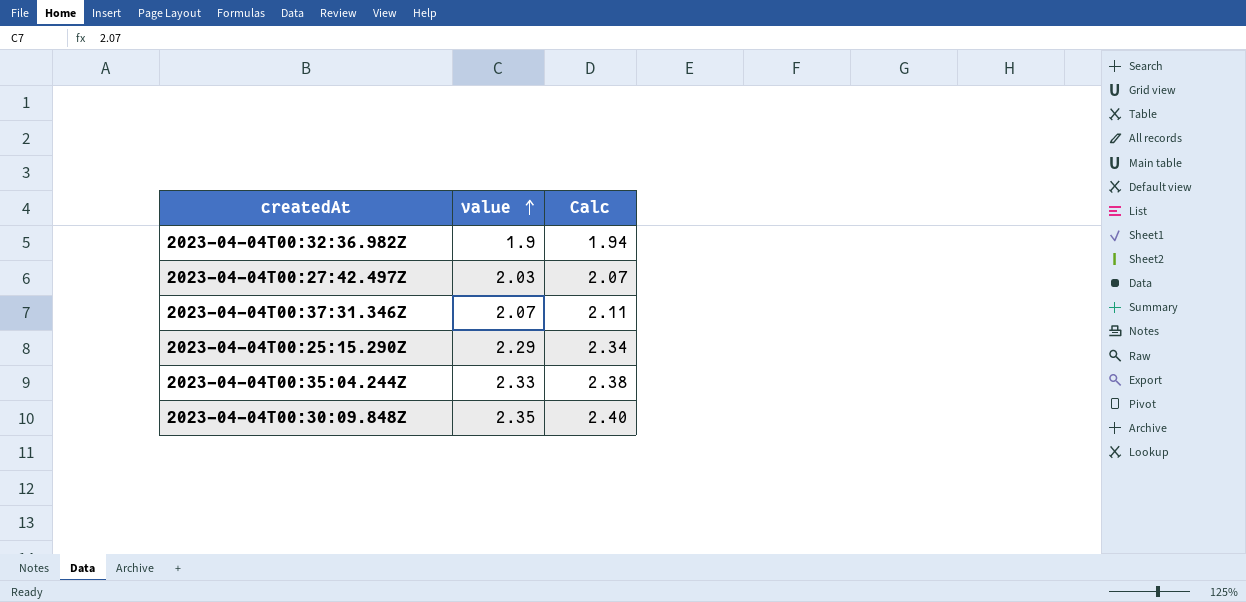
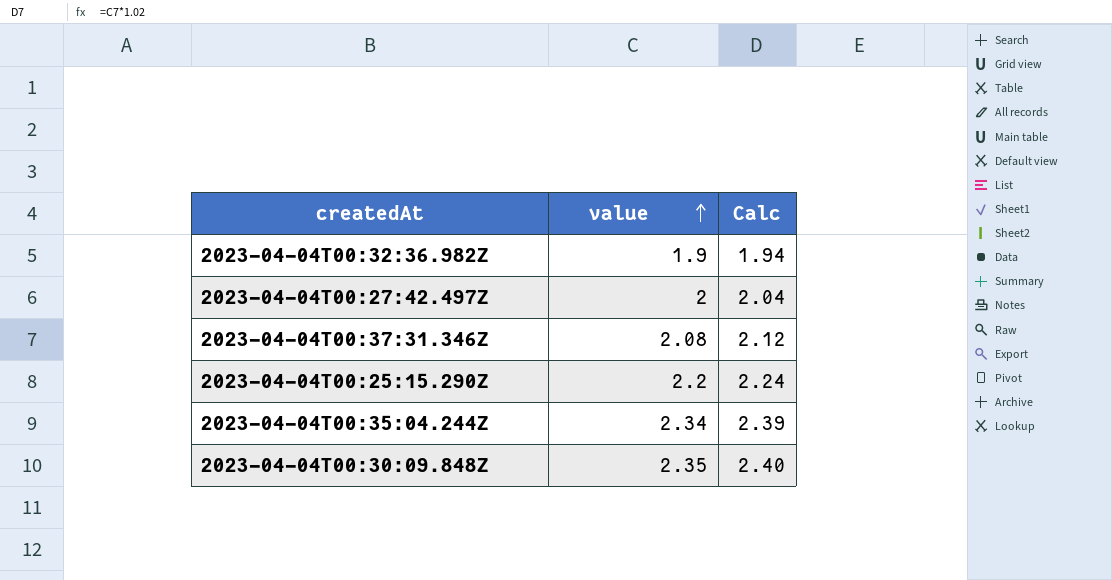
2023-04-04T00:27:42.497Z | value: 2.03 -> 2
2023-04-04T00:27:42.497Z | Calc: 2.07 -> 2.04
2023-04-04T00:37:31.346Z | value: 2.07 -> 2.08
2023-04-04T00:37:31.346Z | Calc: 2.11 -> 2.12
2023-04-04T00:25:15.290Z | value: 2.29 -> 2.2
2023-04-04T00:25:15.290Z | Calc: 2.34 -> 2.24
2023-04-04T00:35:04.244Z | value: 2.33 -> 2.34
2023-04-04T00:35:04.244Z | Calc: 2.38 -> 2.39

